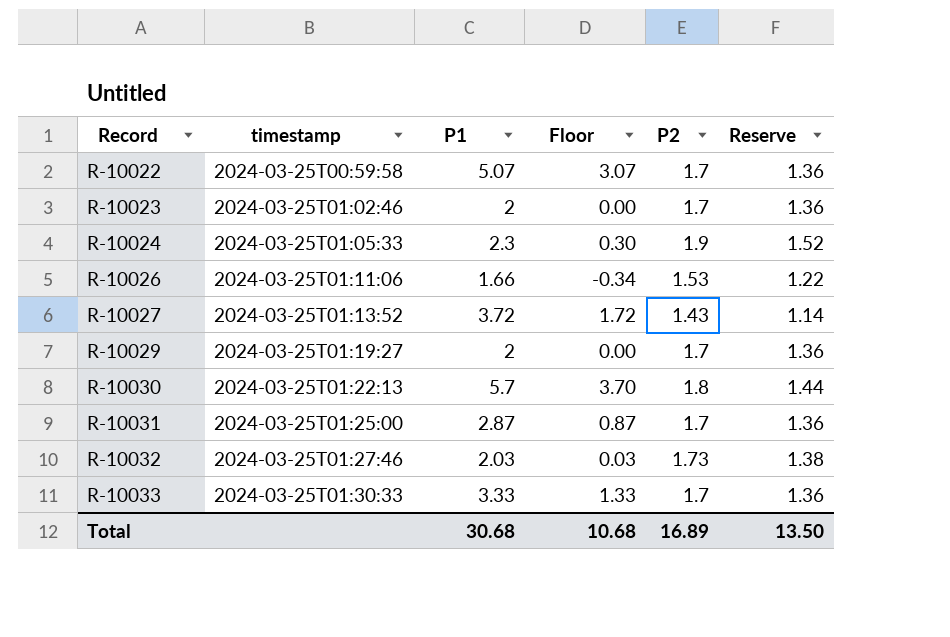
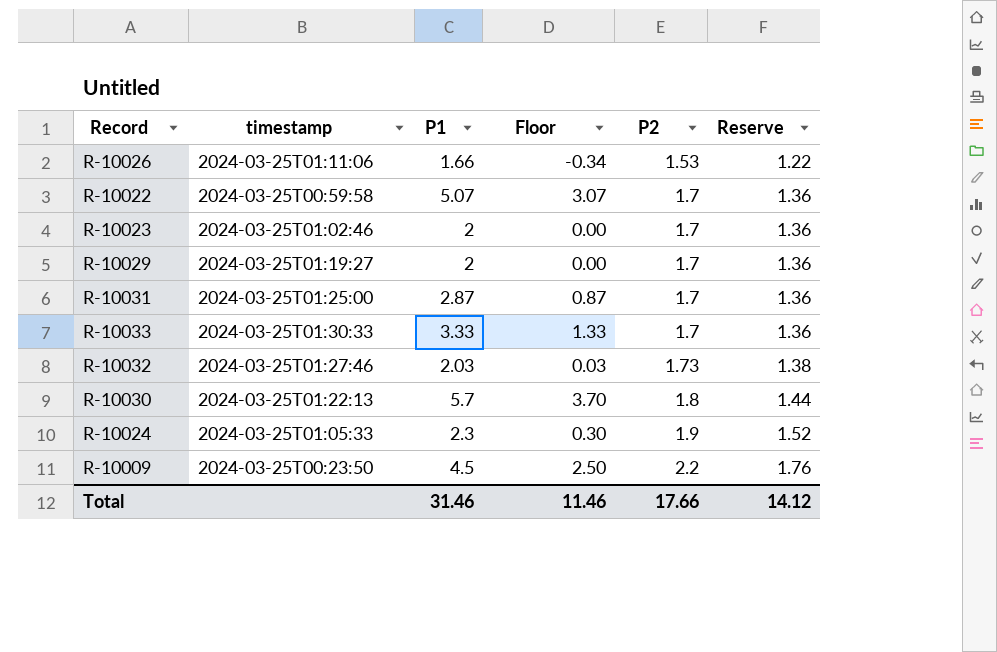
row order: Record ascending -> P2 ascending
row R-10027: 2024-03-25T01:13:52 | 3.72 | 1.72 | 1.43 | 1.14 -> none
row R-10009: none -> 2024-03-25T00:23:50 | 4.5 | 2.50 | 2.2 | 1.76
Total | P1: 30.68 -> 31.46
Total | Floor: 10.68 -> 11.46
Total | P2: 16.89 -> 17.66
Total | Reserve: 13.50 -> 14.12

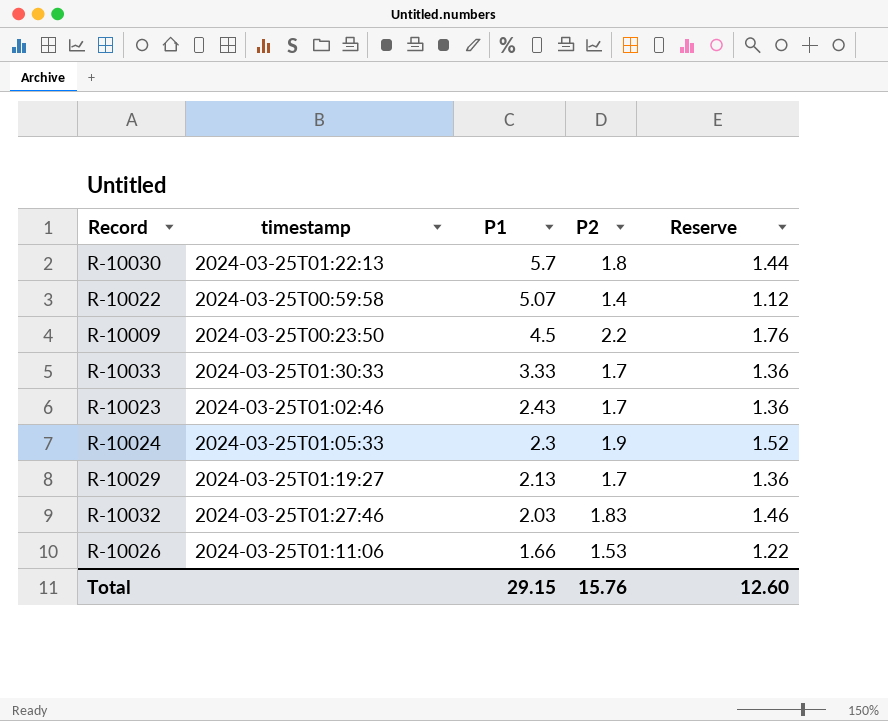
row order: P2 ascending -> P1 descending
column Floor | formula: [P1] - 2 -> none
row R-10031: 2024-03-25T01:25:00 | 2.87 | 0.87 | 1.7 | 1.36 -> none
R-10022 | P2: 1.7 -> 1.4
R-10022 | Reserve: 1.36 -> 1.12
R-10023 | P1: 2 -> 2.43
R-10029 | P1: 2 -> 2.13
R-10032 | P2: 1.73 -> 1.83
R-10032 | Reserve: 1.38 -> 1.46
Total | P1: 31.46 -> 29.15
Total | P2: 17.66 -> 15.76
Total | Reserve: 14.12 -> 12.60

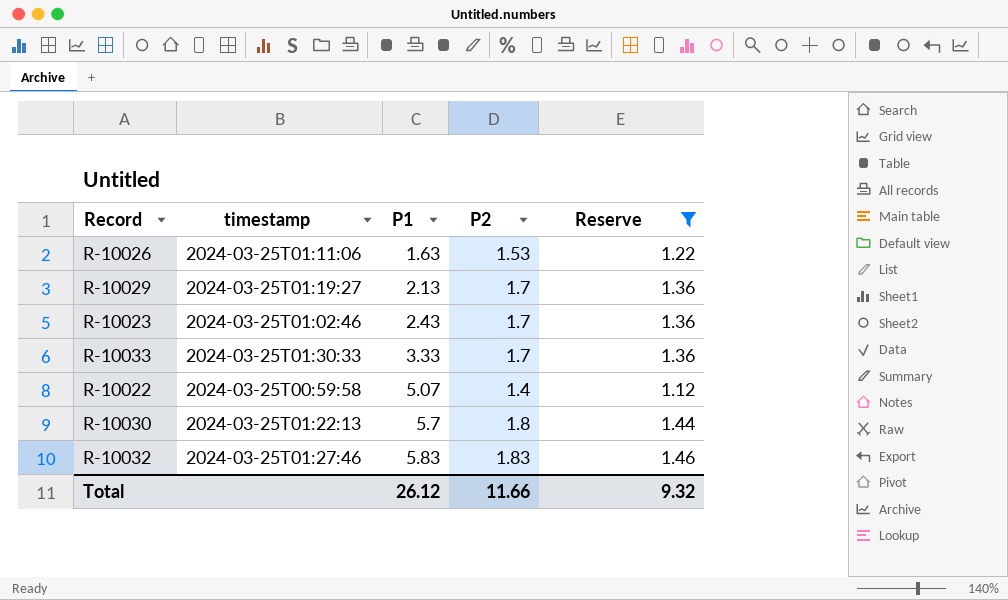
filter: none -> Reserve <= 1.46
row order: P1 descending -> P1 ascending
R-10026 | P1: 1.66 -> 1.63
R-10032 | P1: 2.03 -> 5.83
Total | P1: 29.15 -> 26.12
Total | P2: 15.76 -> 11.66
Total | Reserve: 12.60 -> 9.32

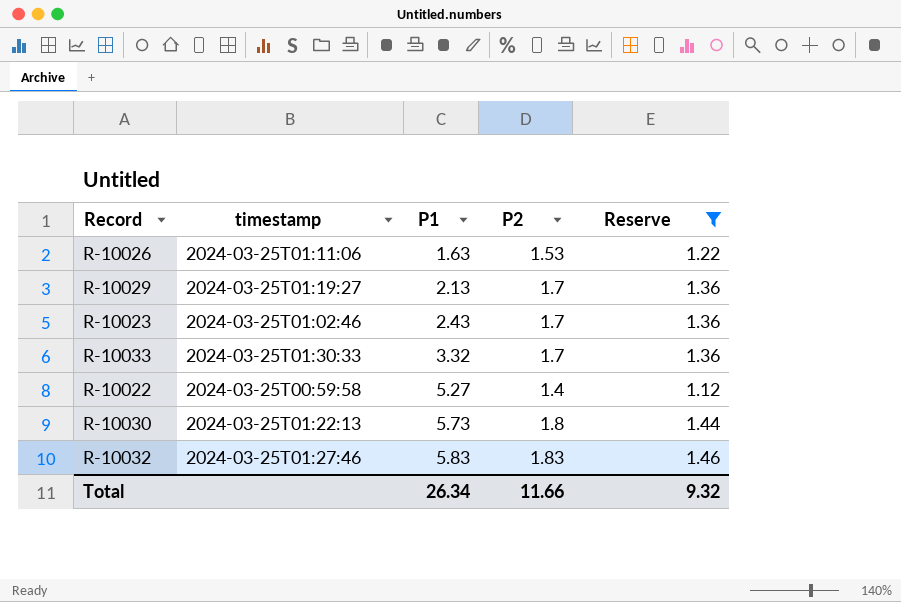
R-10033 | P1: 3.33 -> 3.32
R-10022 | P1: 5.07 -> 5.27
R-10030 | P1: 5.7 -> 5.73
Total | P1: 26.12 -> 26.34

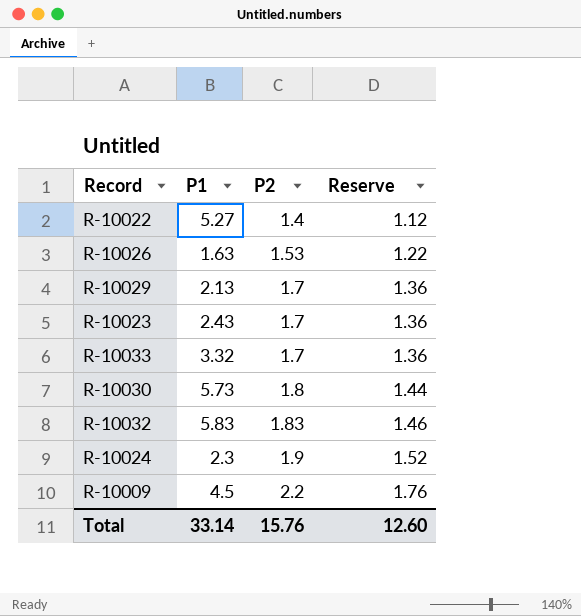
filter: Reserve <= 1.46 -> none
row order: P1 ascending -> P2 ascending
column timestamp | position: 2 -> none
Total | P1: 26.34 -> 33.14
Total | P2: 11.66 -> 15.76
Total | Reserve: 9.32 -> 12.60

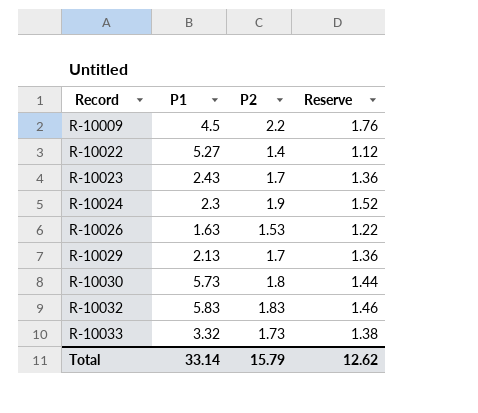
row order: P2 ascending -> Record ascending
R-10033 | P2: 1.7 -> 1.73
R-10033 | Reserve: 1.36 -> 1.38
Total | P2: 15.76 -> 15.79
Total | Reserve: 12.60 -> 12.62

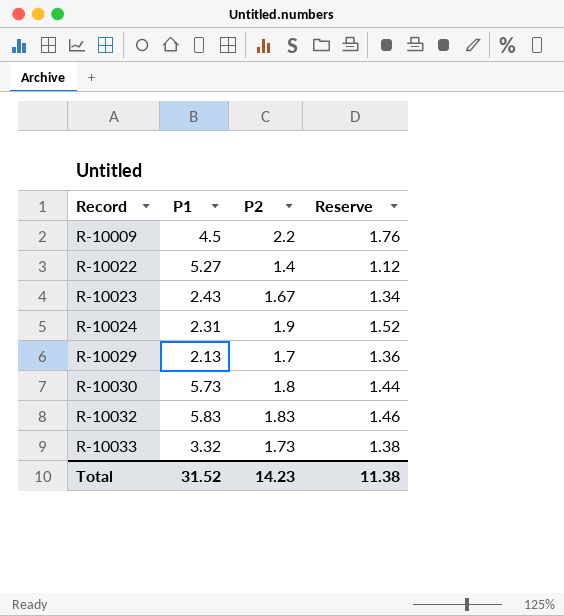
row R-10026: 1.63 | 1.53 | 1.22 -> none
R-10023 | P2: 1.7 -> 1.67
R-10023 | Reserve: 1.36 -> 1.34
R-10024 | P1: 2.3 -> 2.31
Total | P1: 33.14 -> 31.52
Total | P2: 15.79 -> 14.23
Total | Reserve: 12.62 -> 11.38

